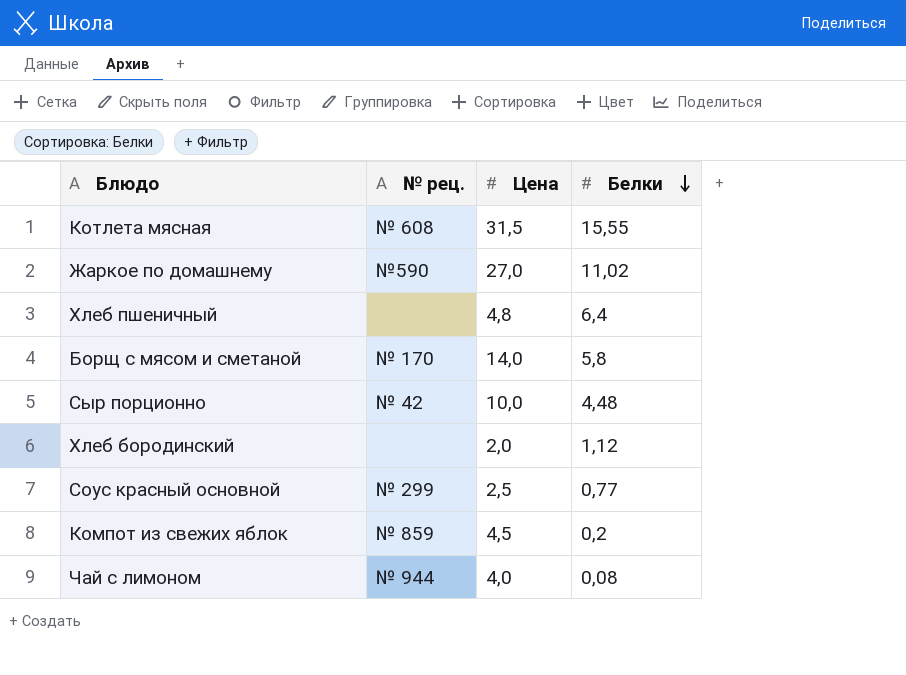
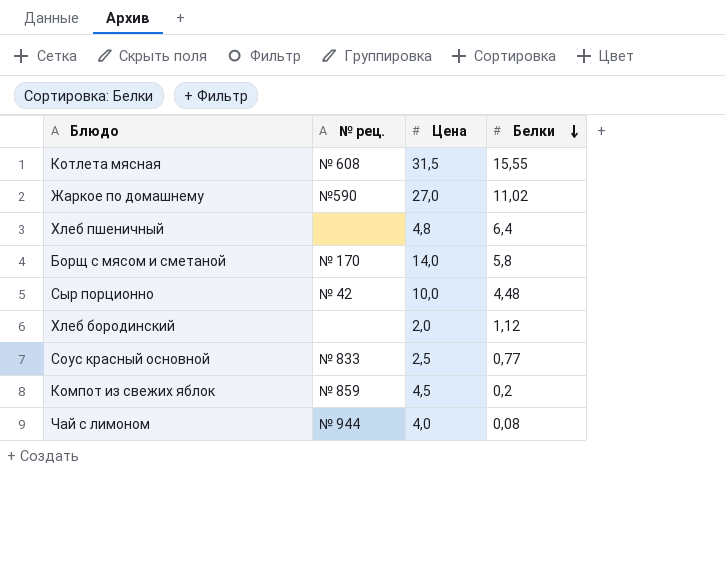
Соус красный основной | № рец.: № 299 -> № 833

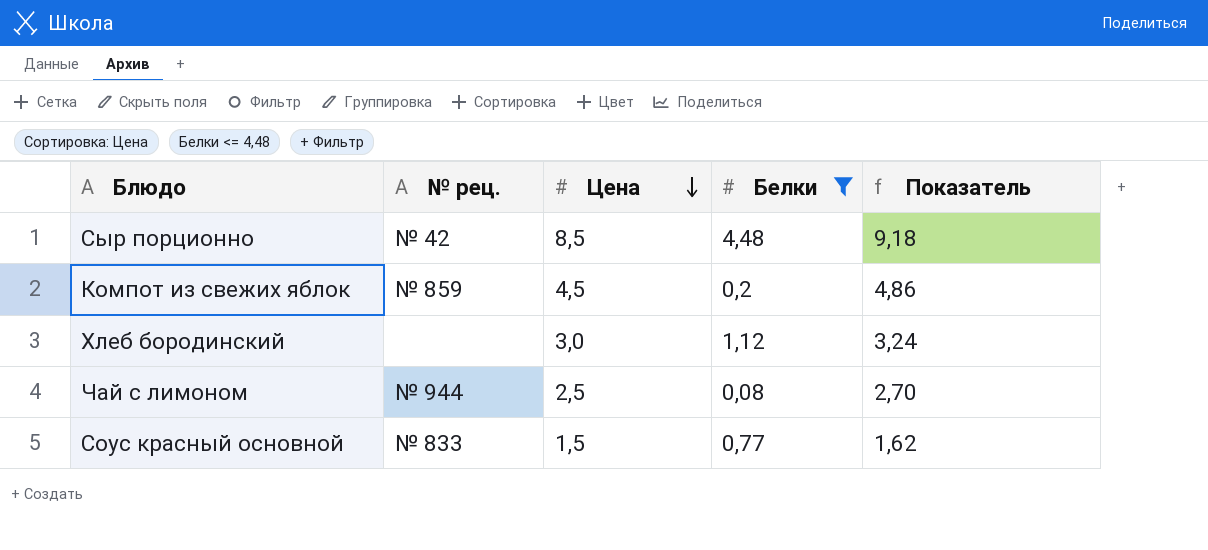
filter: none -> Белки <= 4,48
row order: Белки descending -> Цена descending
column Показатель | formula: none -> [Цена] * 1,08
Сыр порционно | Цена: 10,0 -> 8,5
Хлеб бородинский | Цена: 2,0 -> 3,0
Чай с лимоном | Цена: 4,0 -> 2,5
Соус красный основной | Цена: 2,5 -> 1,5

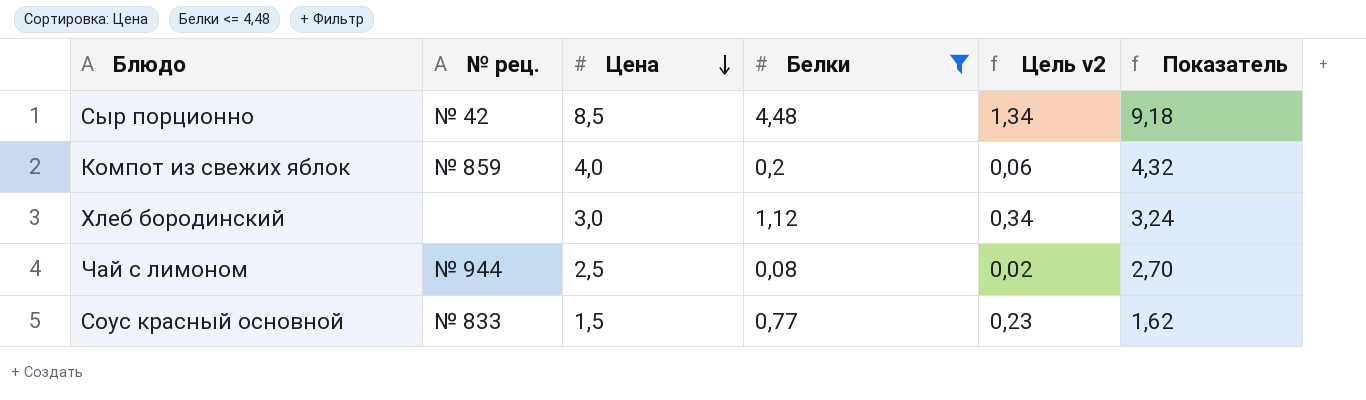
column Цель v2 | formula: none -> [Белки] * 0,3
Компот из свежих яблок | Цена: 4,5 -> 4,0
Компот из свежих яблок | Показатель: 4,86 -> 4,32

